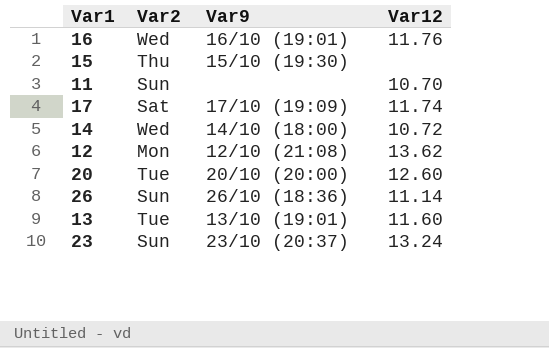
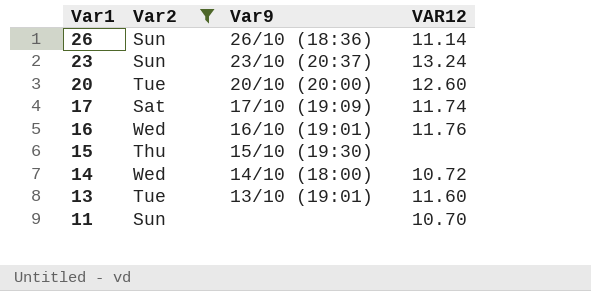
filter: none -> Var2 != Mon
row order: none -> Var1 descending
column name: Var12 -> VAR12

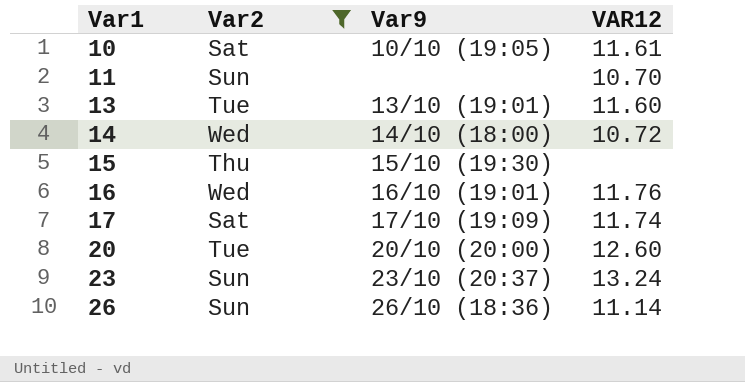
row order: Var1 descending -> Var1 ascending
row 10: none -> Sat | 10/10 (19:05) | 11.61

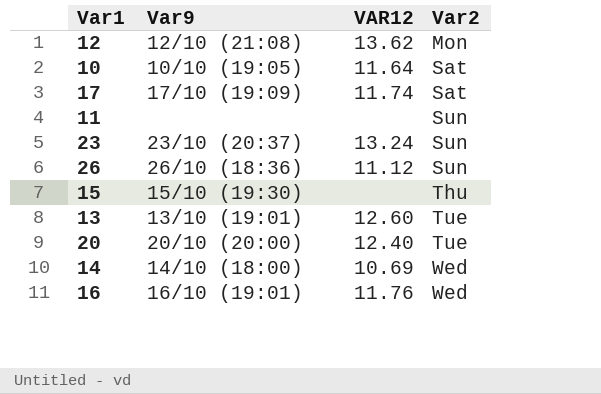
filter: Var2 != Mon -> none
row order: Var1 ascending -> Var2 ascending
column Var2 | position: 2 -> 4
10 | VAR12: 11.61 -> 11.64
11 | VAR12: 10.70 -> none
26 | VAR12: 11.14 -> 11.12
13 | VAR12: 11.60 -> 12.60
20 | VAR12: 12.60 -> 12.40
14 | VAR12: 10.72 -> 10.69

